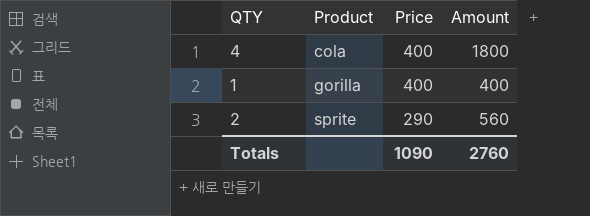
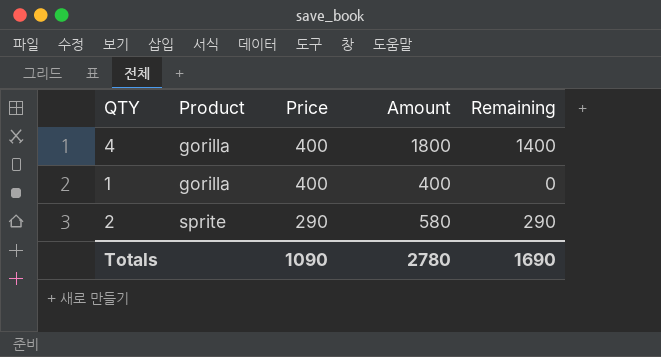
column Remaining | formula: none -> [Amount] - [Price]
4 | Product: cola -> gorilla
2 | Amount: 560 -> 580
Totals | Amount: 2760 -> 2780

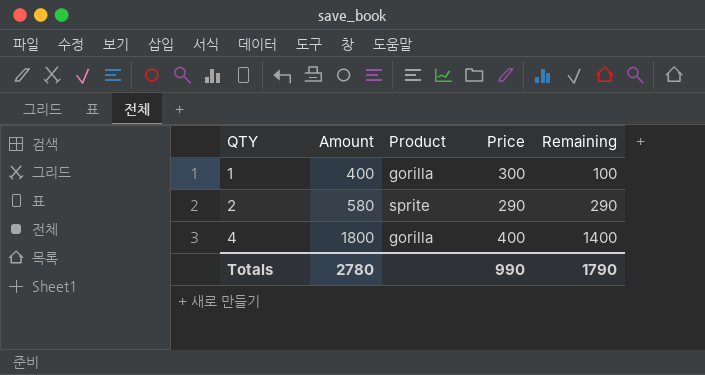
row order: Product ascending -> QTY ascending
column Amount | position: 4 -> 2
1 | Price: 400 -> 300
1 | Remaining: 0 -> 100
Totals | Price: 1090 -> 990
Totals | Remaining: 1690 -> 1790

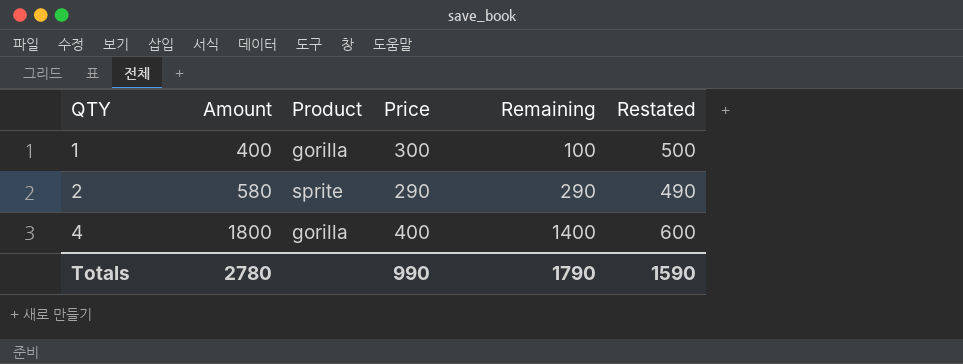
column Restated | formula: none -> [Price] + 200

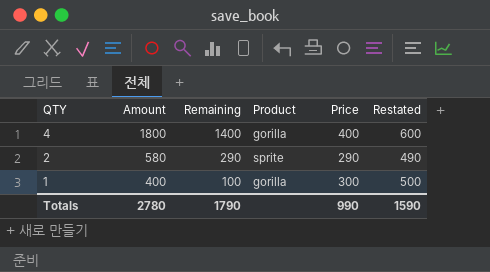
row order: QTY ascending -> QTY descending
column Remaining | position: 5 -> 3

